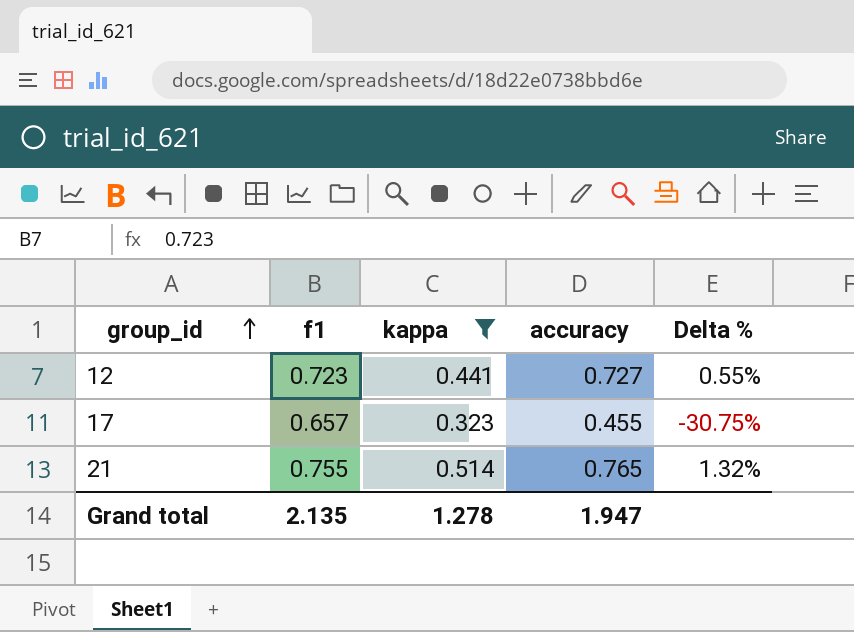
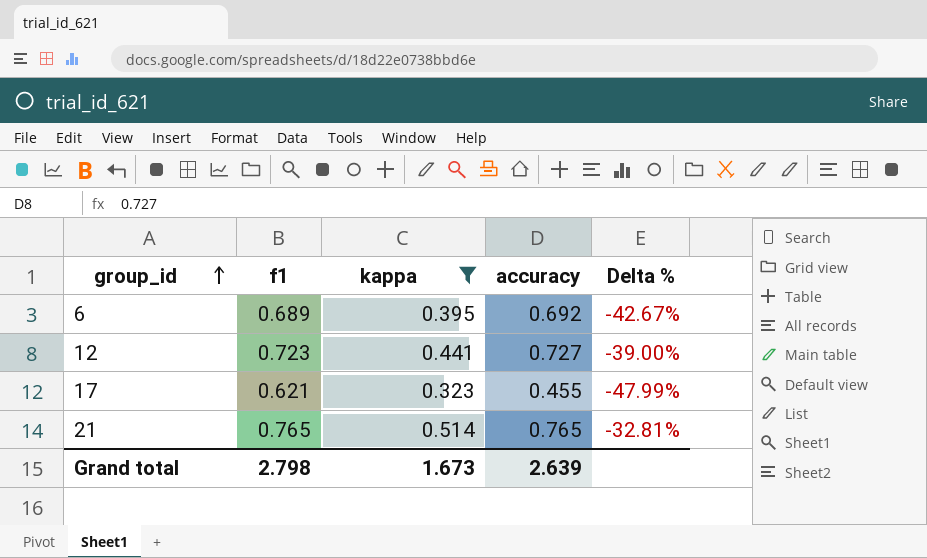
column Delta % | formula: ([accuracy] - [f1]) / [f1] -> ([kappa] - [f1]) / [f1]
row 6: none -> 0.689 | 0.395 | 0.692 | -42.67%
17 | f1: 0.657 -> 0.621
21 | f1: 0.755 -> 0.765
Grand total | f1: 2.135 -> 2.798
Grand total | kappa: 1.278 -> 1.673
Grand total | accuracy: 1.947 -> 2.639

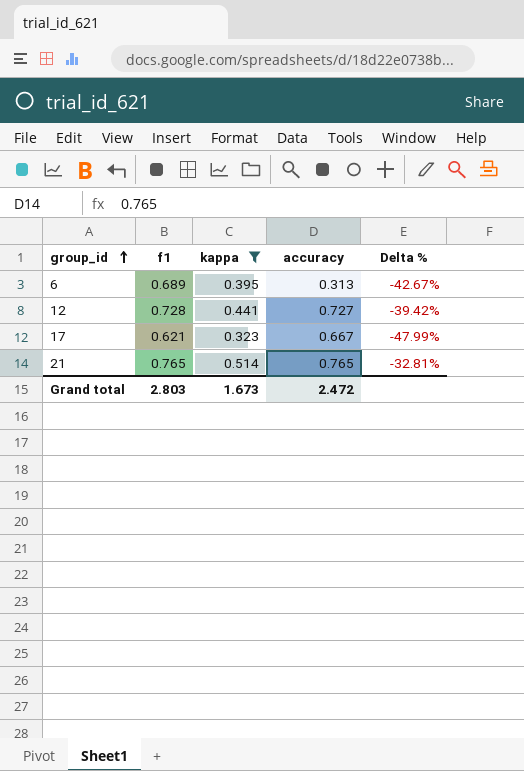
6 | accuracy: 0.692 -> 0.313
12 | f1: 0.723 -> 0.728
12 | Delta %: -39.00% -> -39.42%
17 | accuracy: 0.455 -> 0.667
Grand total | f1: 2.798 -> 2.803
Grand total | accuracy: 2.639 -> 2.472

